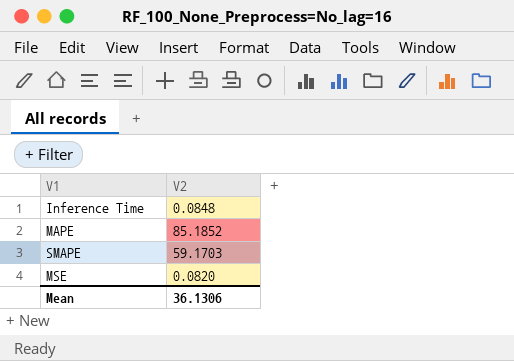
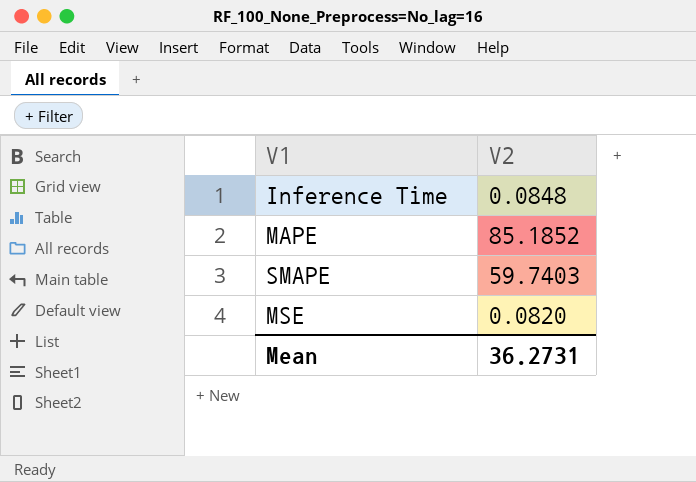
SMAPE | V2: 59.1703 -> 59.7403
Mean | V2: 36.1306 -> 36.2731

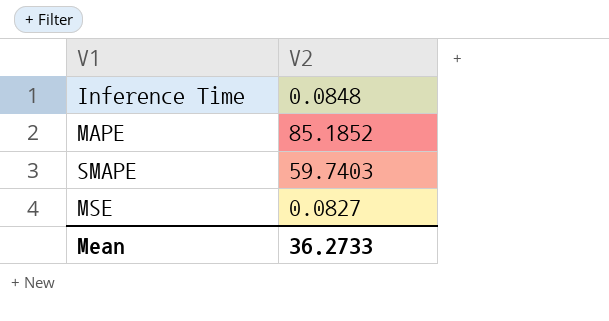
MSE | V2: 0.0820 -> 0.0827
Mean | V2: 36.2731 -> 36.2733

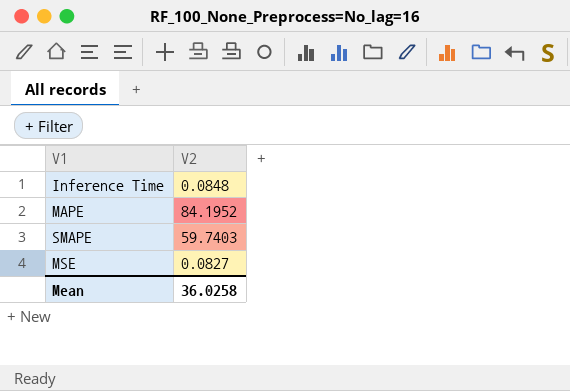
MAPE | V2: 85.1852 -> 84.1952
Mean | V2: 36.2733 -> 36.0258

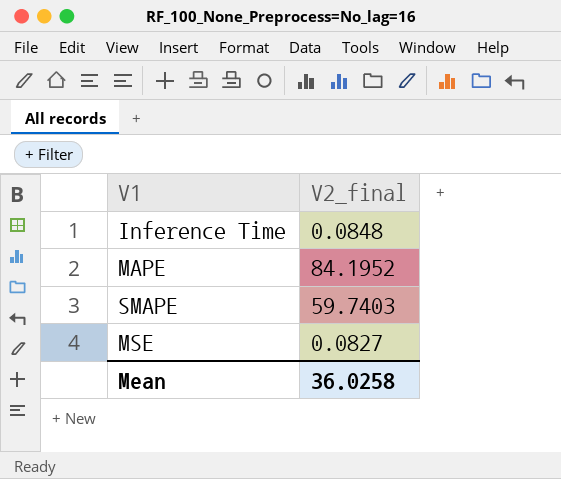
column name: V2 -> V2_final

